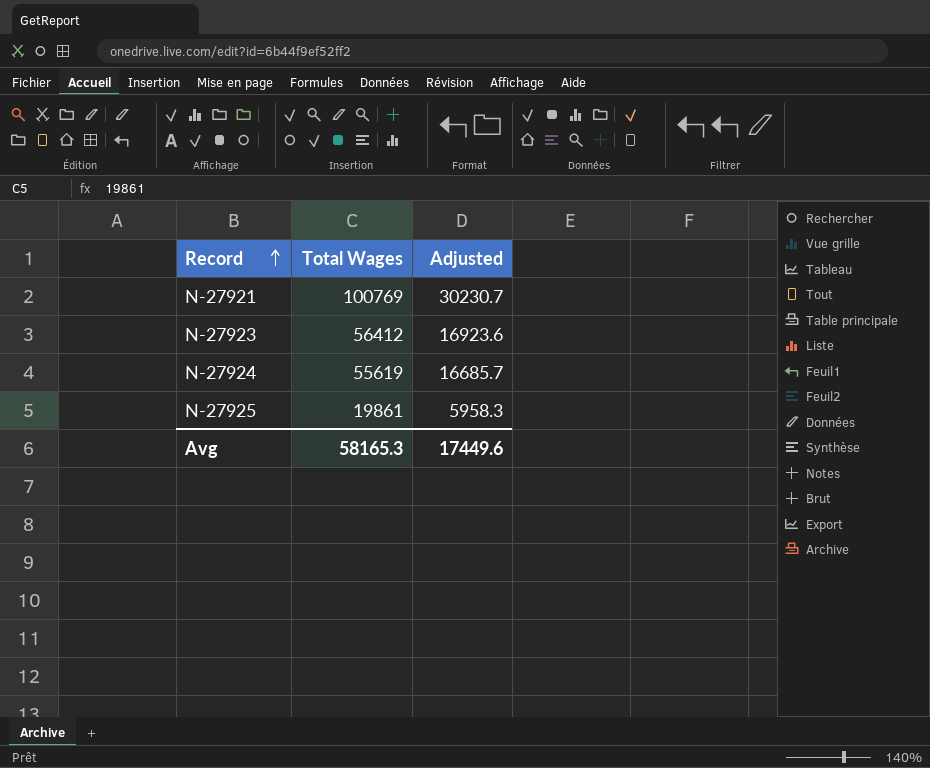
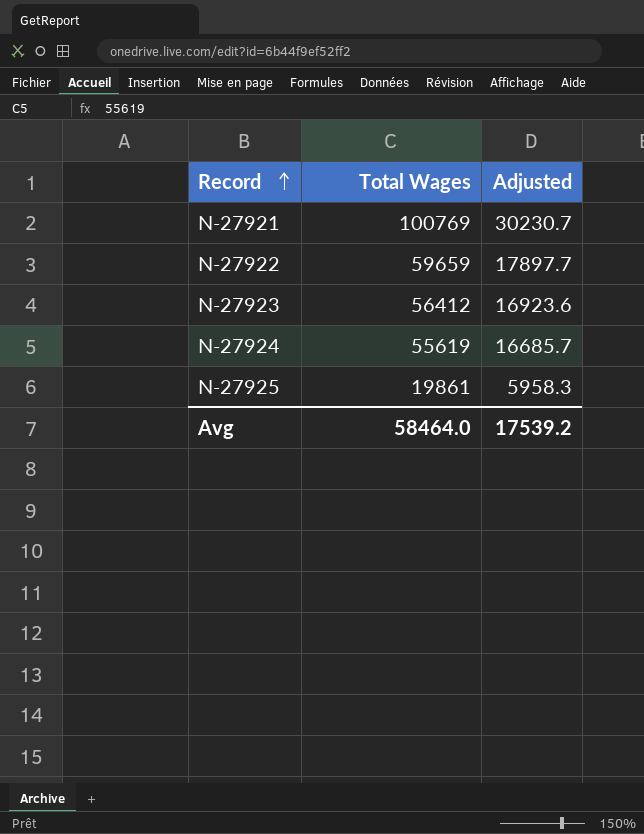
row N-27922: none -> 59659 | 17897.7
Avg | Total Wages: 58165.3 -> 58464.0
Avg | Adjusted: 17449.6 -> 17539.2

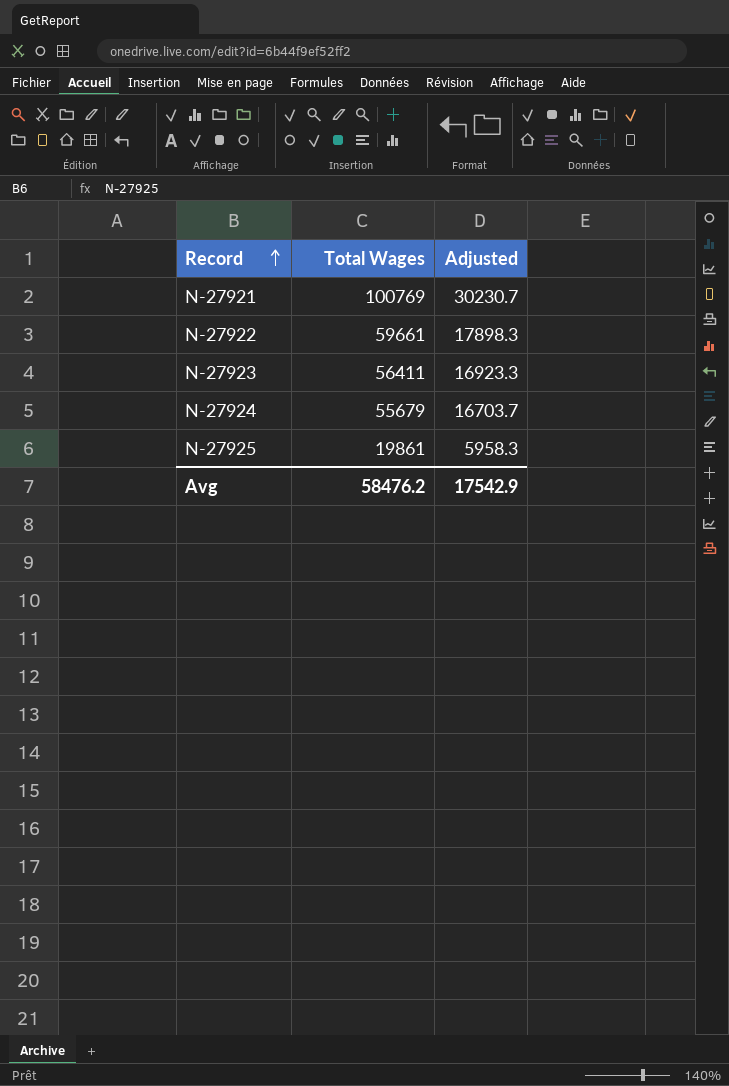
N-27922 | Total Wages: 59659 -> 59661
N-27922 | Adjusted: 17897.7 -> 17898.3
N-27923 | Total Wages: 56412 -> 56411
N-27923 | Adjusted: 16923.6 -> 16923.3
N-27924 | Total Wages: 55619 -> 55679
N-27924 | Adjusted: 16685.7 -> 16703.7
Avg | Total Wages: 58464.0 -> 58476.2
Avg | Adjusted: 17539.2 -> 17542.9

